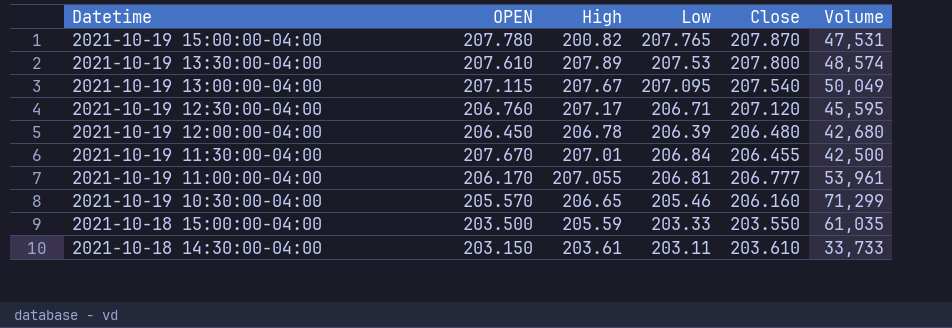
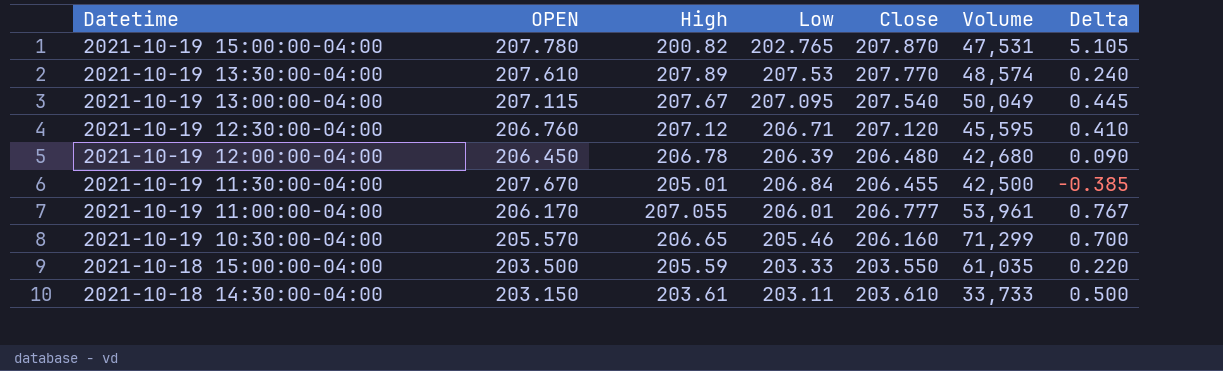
column Delta | formula: none -> [Close] - [Low]
2021-10-19 15:00:00-04:00 | Low: 207.765 -> 202.765
2021-10-19 13:30:00-04:00 | Close: 207.800 -> 207.770
2021-10-19 12:30:00-04:00 | High: 207.17 -> 207.12
2021-10-19 11:30:00-04:00 | High: 207.01 -> 205.01
2021-10-19 11:00:00-04:00 | Low: 206.81 -> 206.01

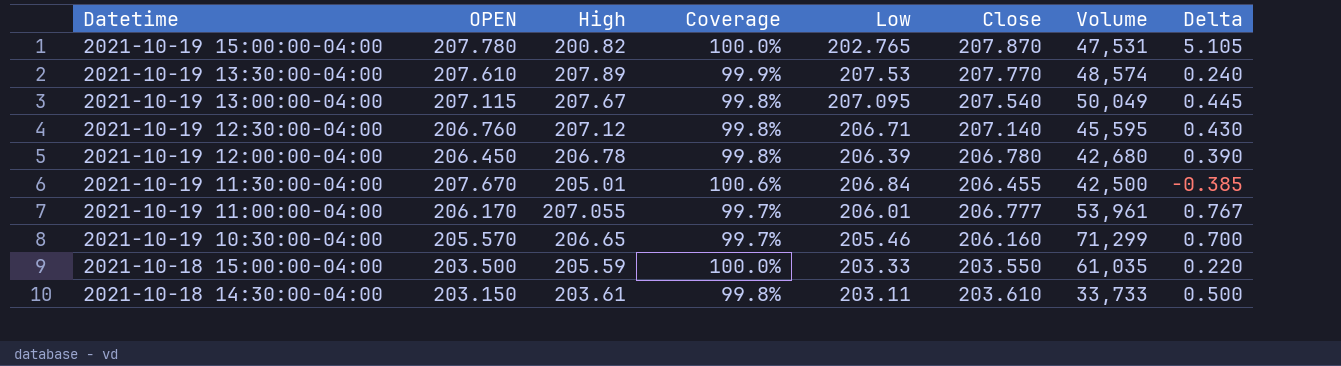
column Coverage | formula: none -> [OPEN] / [Close]
2021-10-19 12:30:00-04:00 | Close: 207.120 -> 207.140
2021-10-19 12:30:00-04:00 | Delta: 0.410 -> 0.430
2021-10-19 12:00:00-04:00 | Close: 206.480 -> 206.780
2021-10-19 12:00:00-04:00 | Delta: 0.090 -> 0.390

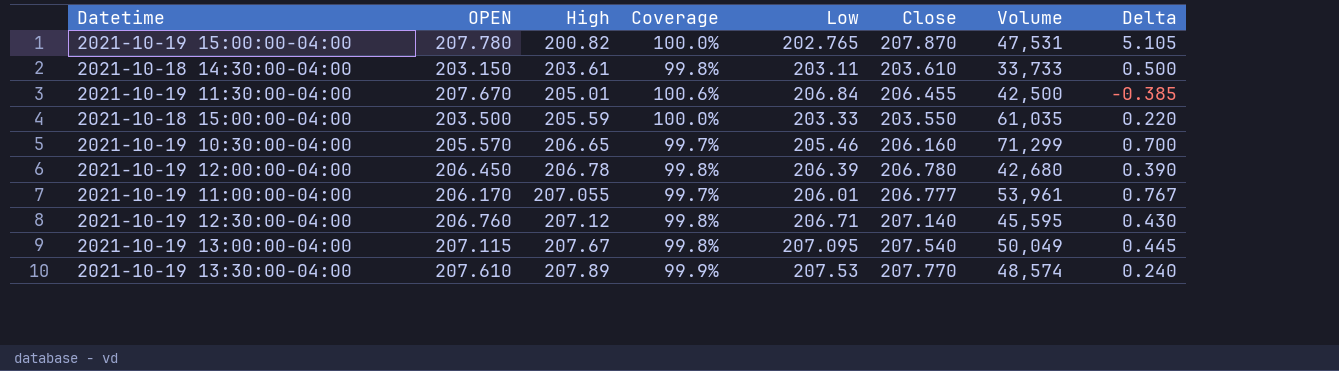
row order: Datetime descending -> High ascending

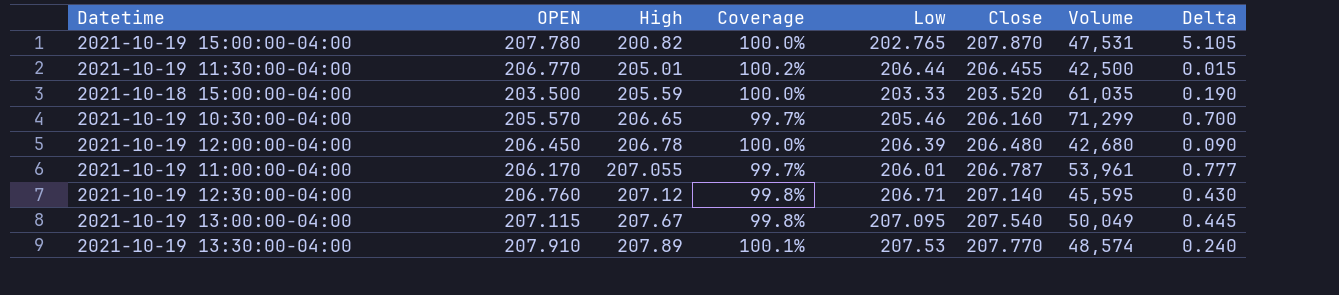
row 2021-10-18 14:30:00-04:00: 203.150 | 203.61 | 99.8% | 203.11 | 203.610 | 33,733 | 0.500 -> none
2021-10-19 11:30:00-04:00 | OPEN: 207.670 -> 206.770
2021-10-19 11:30:00-04:00 | Coverage: 100.6% -> 100.2%
2021-10-19 11:30:00-04:00 | Low: 206.84 -> 206.44
2021-10-19 11:30:00-04:00 | Delta: -0.385 -> 0.015
2021-10-18 15:00:00-04:00 | Close: 203.550 -> 203.520
2021-10-18 15:00:00-04:00 | Delta: 0.220 -> 0.190
2021-10-19 12:00:00-04:00 | Coverage: 99.8% -> 100.0%
2021-10-19 12:00:00-04:00 | Close: 206.780 -> 206.480
2021-10-19 12:00:00-04:00 | Delta: 0.390 -> 0.090
2021-10-19 11:00:00-04:00 | Close: 206.777 -> 206.787
2021-10-19 11:00:00-04:00 | Delta: 0.767 -> 0.777
2021-10-19 13:30:00-04:00 | OPEN: 207.610 -> 207.910
2021-10-19 13:30:00-04:00 | Coverage: 99.9% -> 100.1%

